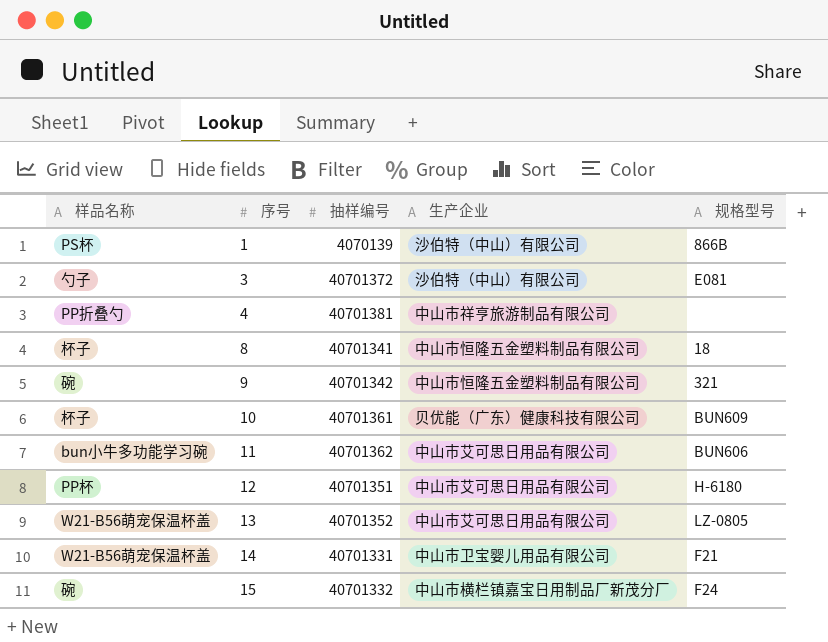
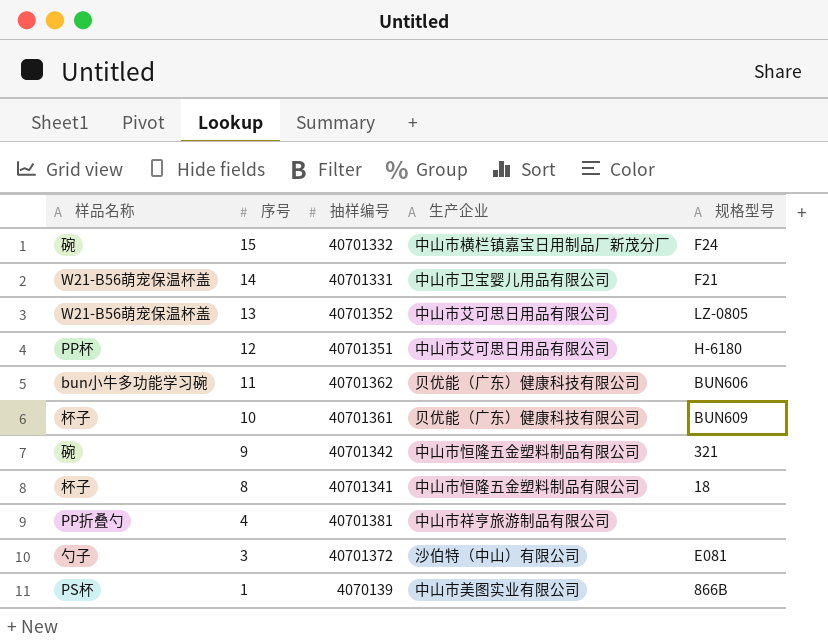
row order: 序号 ascending -> 序号 descending
11 | 生产企业: 中山市艾可思日用品有限公司 -> 贝优能（广东）健康科技有限公司
1 | 生产企业: 沙伯特（中山）有限公司 -> 中山市美图实业有限公司

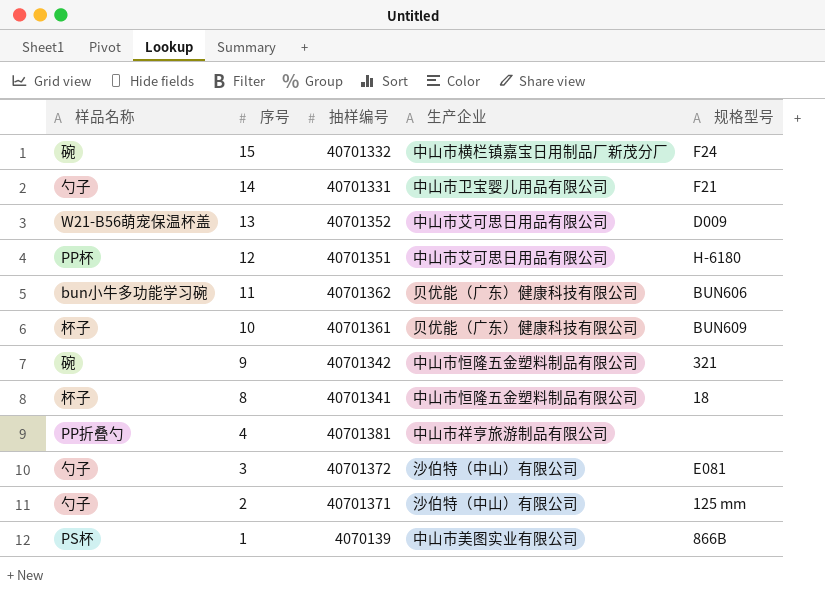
14 | 样品名称: W21-B56萌宠保温杯盖 -> 勺子
13 | 规格型号: LZ-0805 -> D009
row 2: none -> 勺子 | 40701371 | 沙伯特（中山）有限公司 | 125 mm

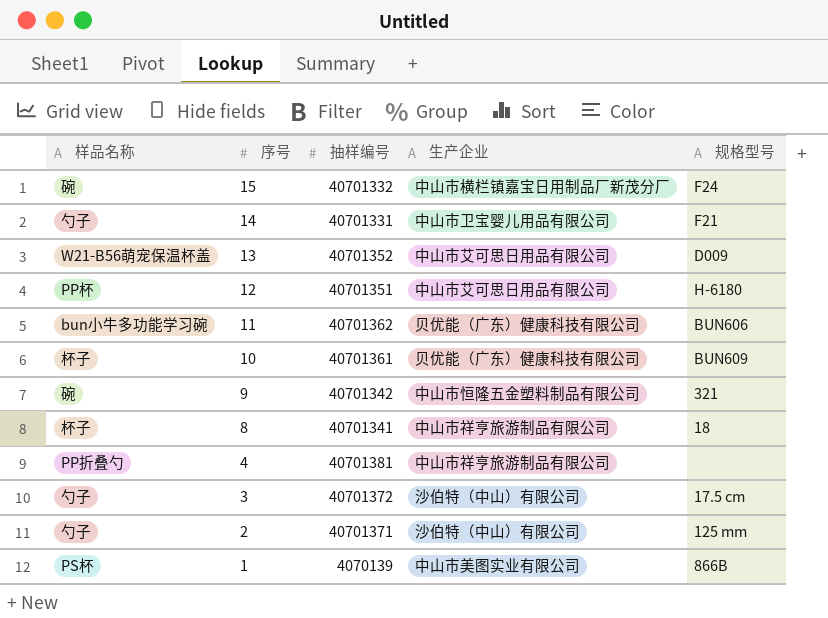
8 | 生产企业: 中山市恒隆五金塑料制品有限公司 -> 中山市祥亨旅游制品有限公司
3 | 规格型号: E081 -> 17.5 cm

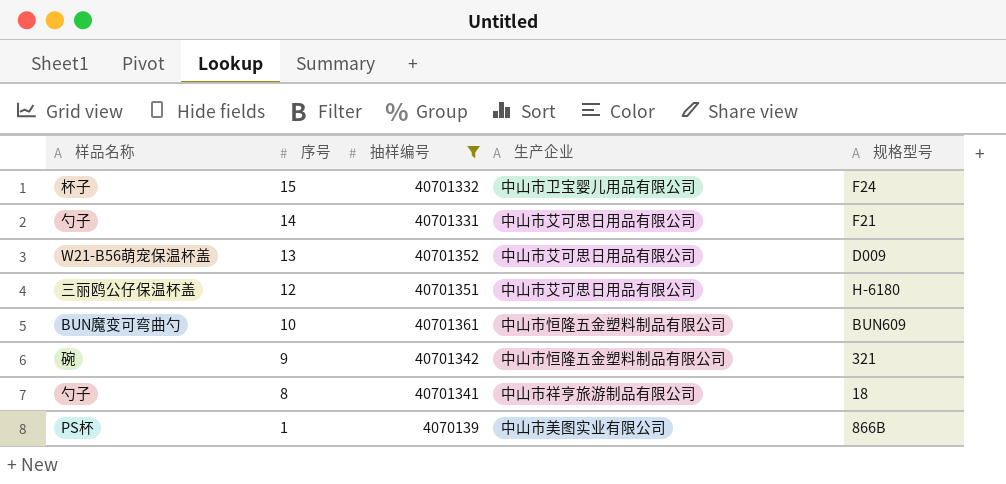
filter: none -> 抽样编号 <= 40701361
15 | 样品名称: 碗 -> 杯子
15 | 生产企业: 中山市横栏镇嘉宝日用制品厂新茂分厂 -> 中山市卫宝婴儿用品有限公司
14 | 生产企业: 中山市卫宝婴儿用品有限公司 -> 中山市艾可思日用品有限公司
12 | 样品名称: PP杯 -> 三丽鸥公仔保温杯盖
10 | 样品名称: 杯子 -> BUN魔变可弯曲勺
10 | 生产企业: 贝优能（广东）健康科技有限公司 -> 中山市恒隆五金塑料制品有限公司
8 | 样品名称: 杯子 -> 勺子

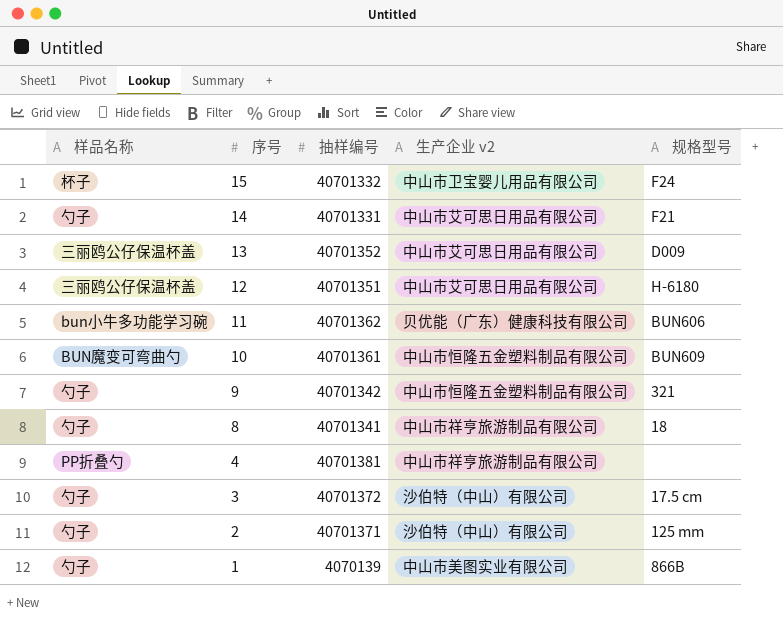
filter: 抽样编号 <= 40701361 -> none
column name: 生产企业 -> 生产企业 v2
13 | 样品名称: W21-B56萌宠保温杯盖 -> 三丽鸥公仔保温杯盖
9 | 样品名称: 碗 -> 勺子
1 | 样品名称: PS杯 -> 勺子

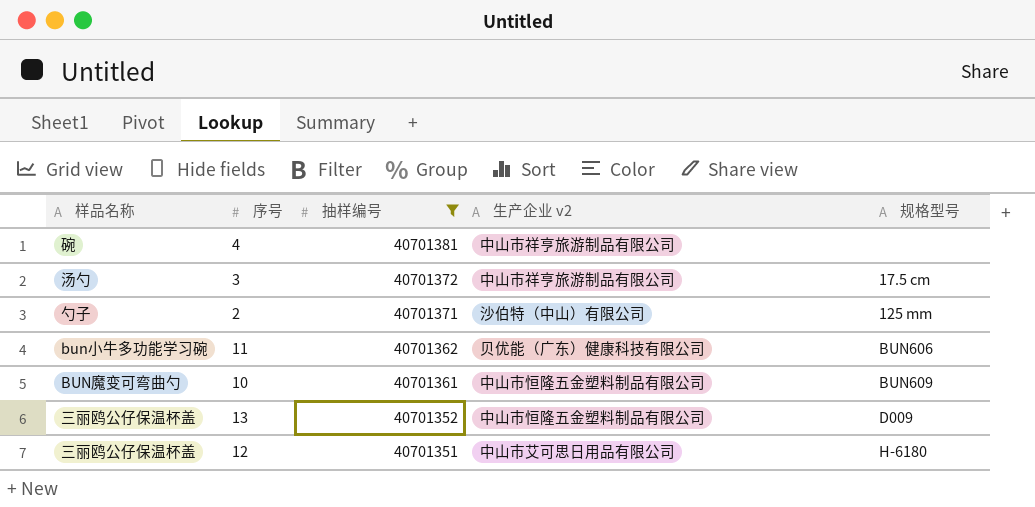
filter: none -> 抽样编号 >= 40701351
row order: 序号 descending -> 抽样编号 descending
4 | 样品名称: PP折叠勺 -> 碗
3 | 样品名称: 勺子 -> 汤勺
3 | 生产企业 v2: 沙伯特（中山）有限公司 -> 中山市祥亨旅游制品有限公司
13 | 生产企业 v2: 中山市艾可思日用品有限公司 -> 中山市恒隆五金塑料制品有限公司

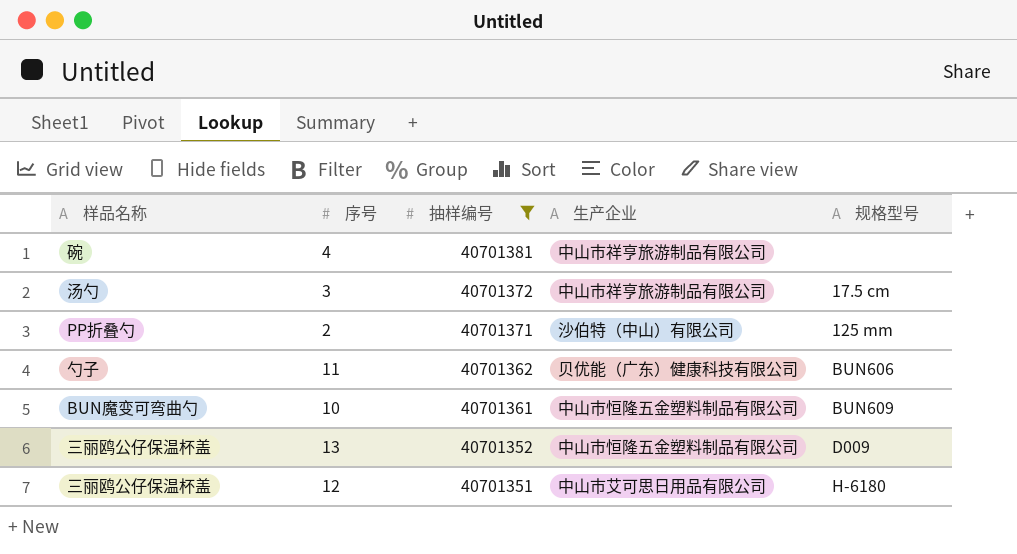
column name: 生产企业 v2 -> 生产企业
2 | 样品名称: 勺子 -> PP折叠勺
11 | 样品名称: bun小牛多功能学习碗 -> 勺子

